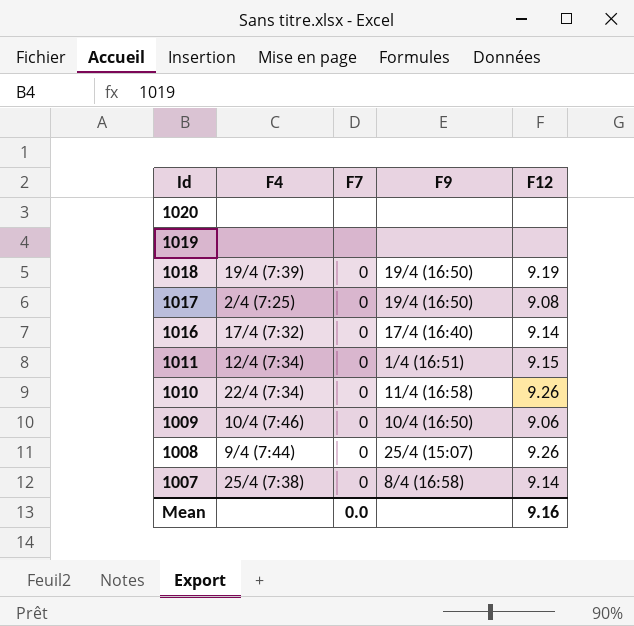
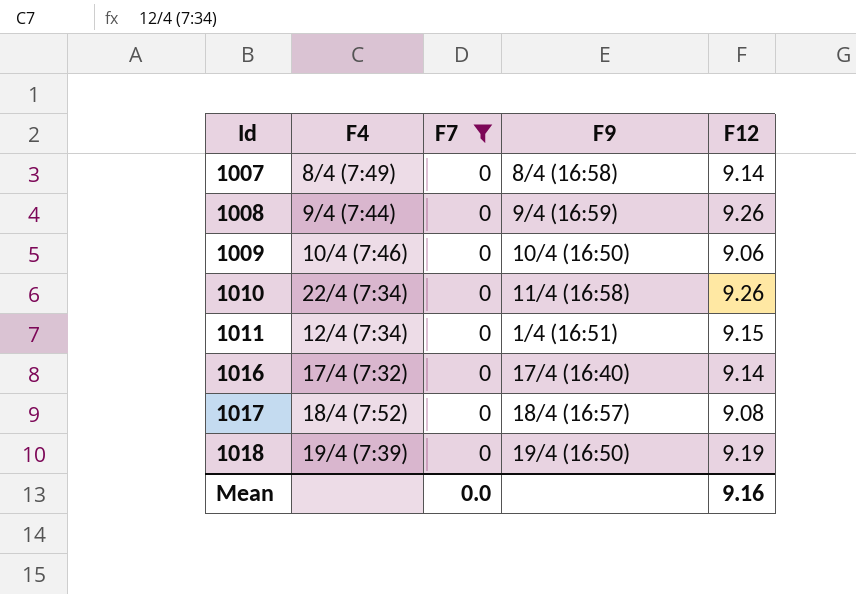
filter: none -> F7 = 0
row order: Id descending -> Id ascending
1007 | F4: 25/4 (7:38) -> 8/4 (7:49)
1008 | F9: 25/4 (15:07) -> 9/4 (16:59)
1017 | F4: 2/4 (7:25) -> 18/4 (7:52)
1017 | F9: 19/4 (16:50) -> 18/4 (16:57)

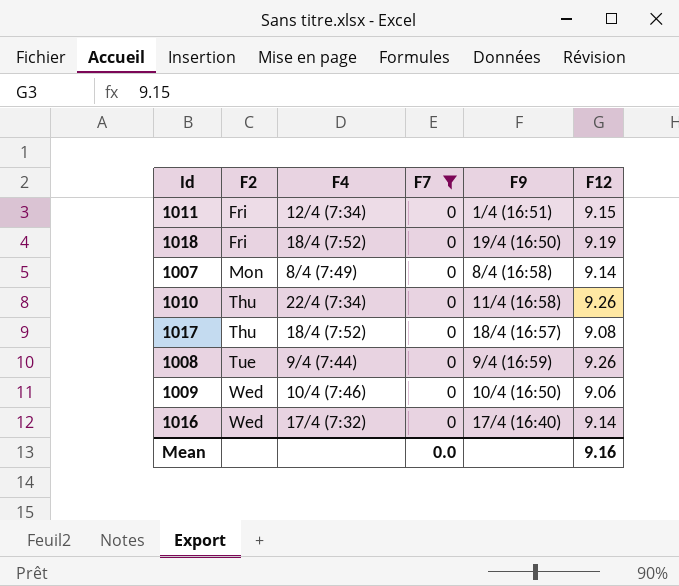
row order: Id ascending -> F2 ascending
column F2 | position: none -> 2
1018 | F4: 19/4 (7:39) -> 18/4 (7:52)

